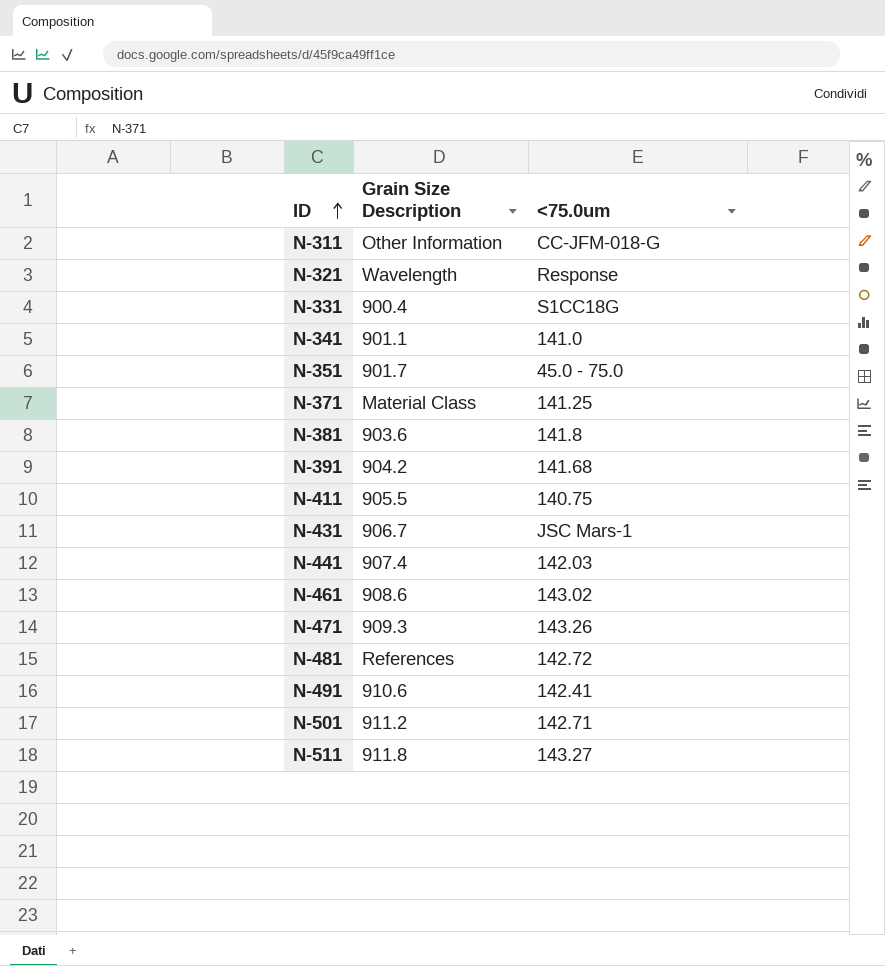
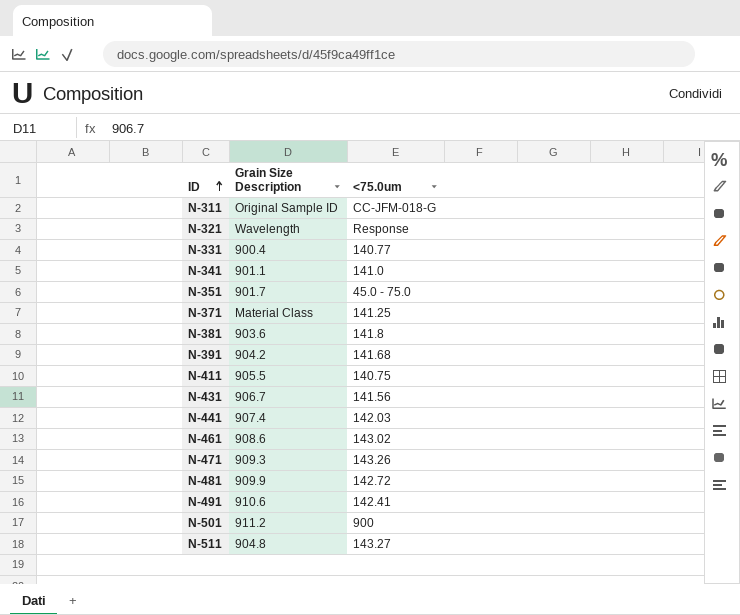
N-311 | Grain Size Description: Other Information -> Original Sample ID
N-331 | <75.0um: S1CC18G -> 140.77
N-431 | <75.0um: JSC Mars-1 -> 141.56
N-481 | Grain Size Description: References -> 909.9
N-501 | <75.0um: 142.71 -> 900
N-511 | Grain Size Description: 911.8 -> 904.8

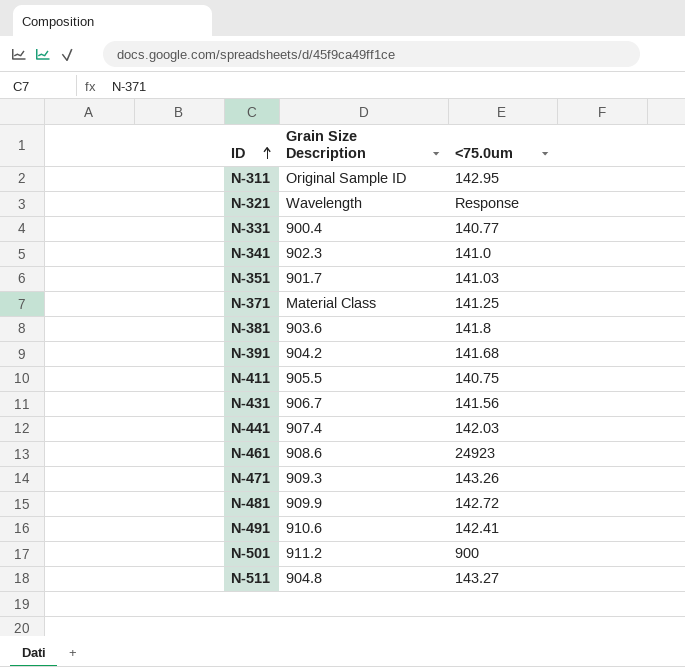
N-311 | <75.0um: CC-JFM-018-G -> 142.95
N-341 | Grain Size Description: 901.1 -> 902.3
N-351 | <75.0um: 45.0 - 75.0 -> 141.03
N-461 | <75.0um: 143.02 -> 24923

